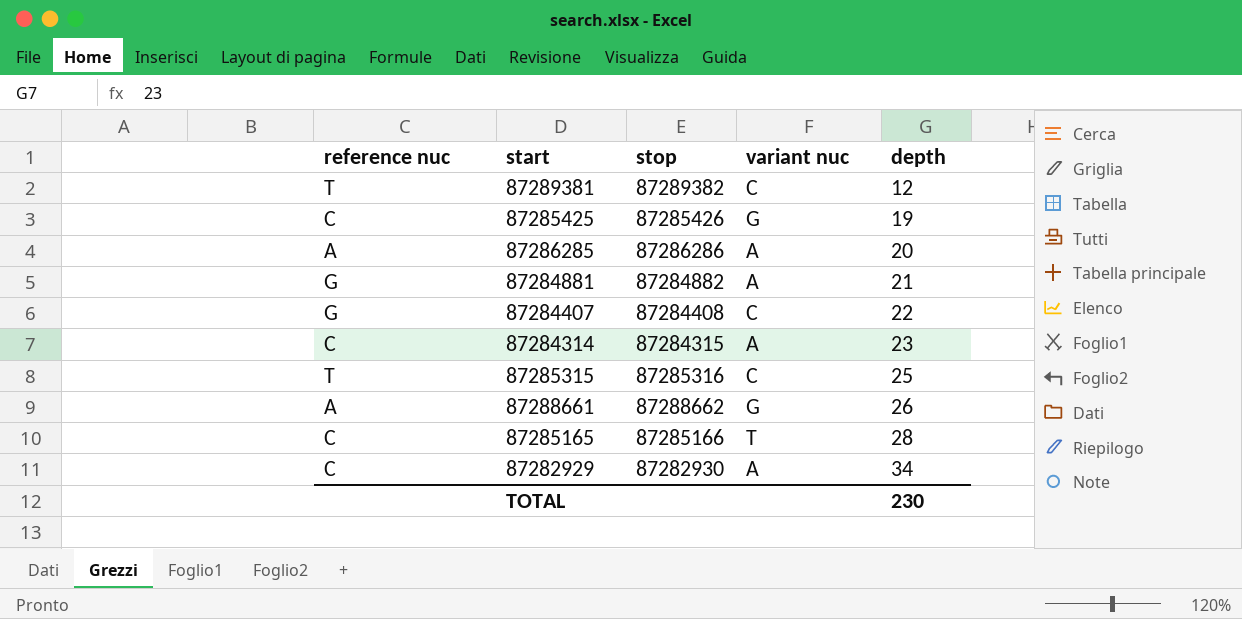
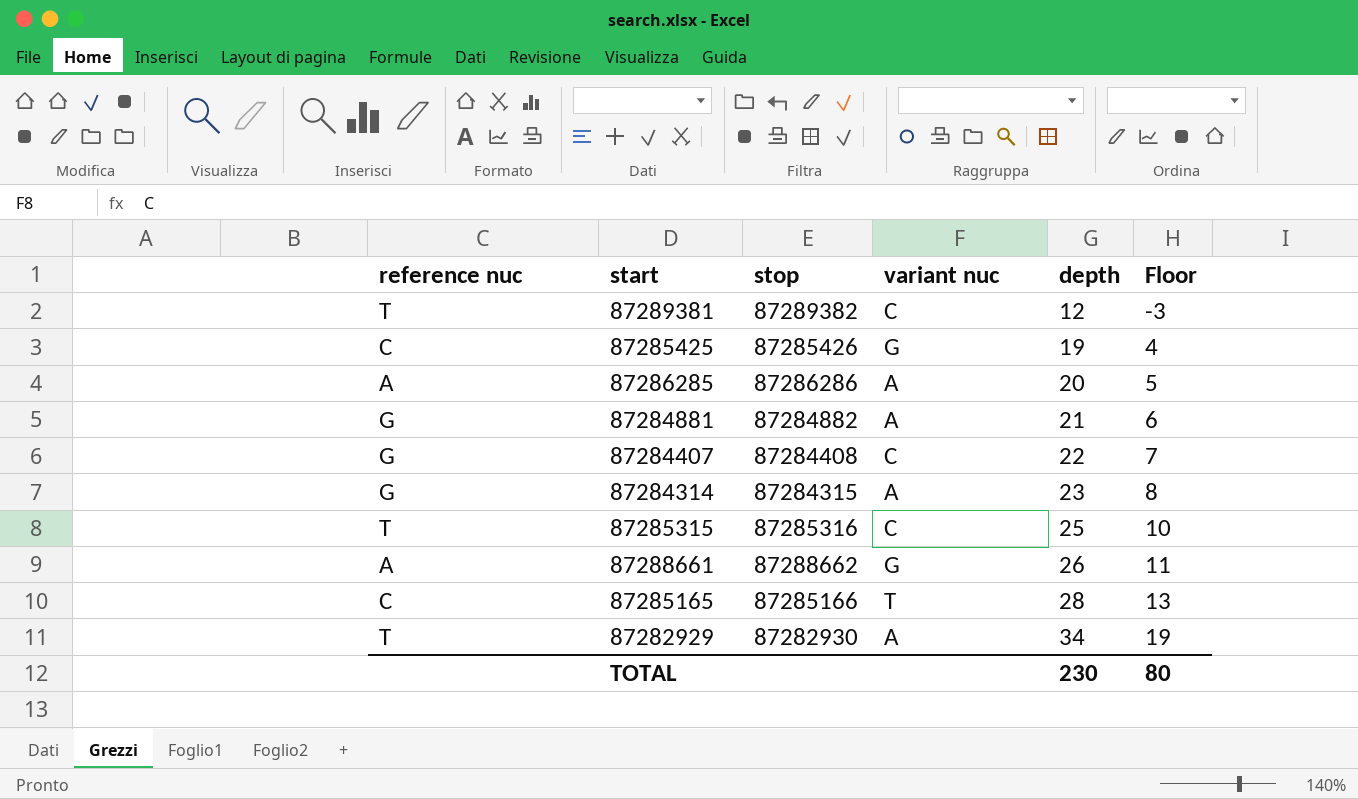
column Floor | formula: none -> [depth] - 15
87284314 | reference nuc: C -> G
87282929 | reference nuc: C -> T

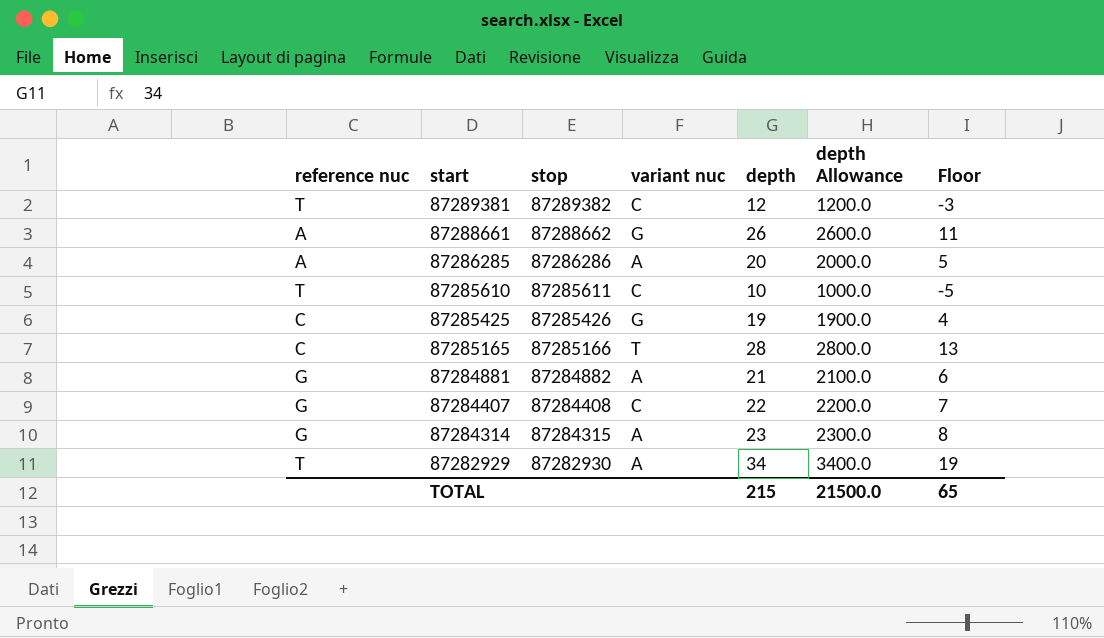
row order: depth ascending -> start descending
column depth Allowance | formula: none -> [depth] * 100
row 87285315: T | 87285316 | C | 25 | 10 -> none
row 87285610: none -> T | 87285611 | C | 10 | 1000.0 | -5
TOTAL | depth: 230 -> 215
TOTAL | Floor: 80 -> 65

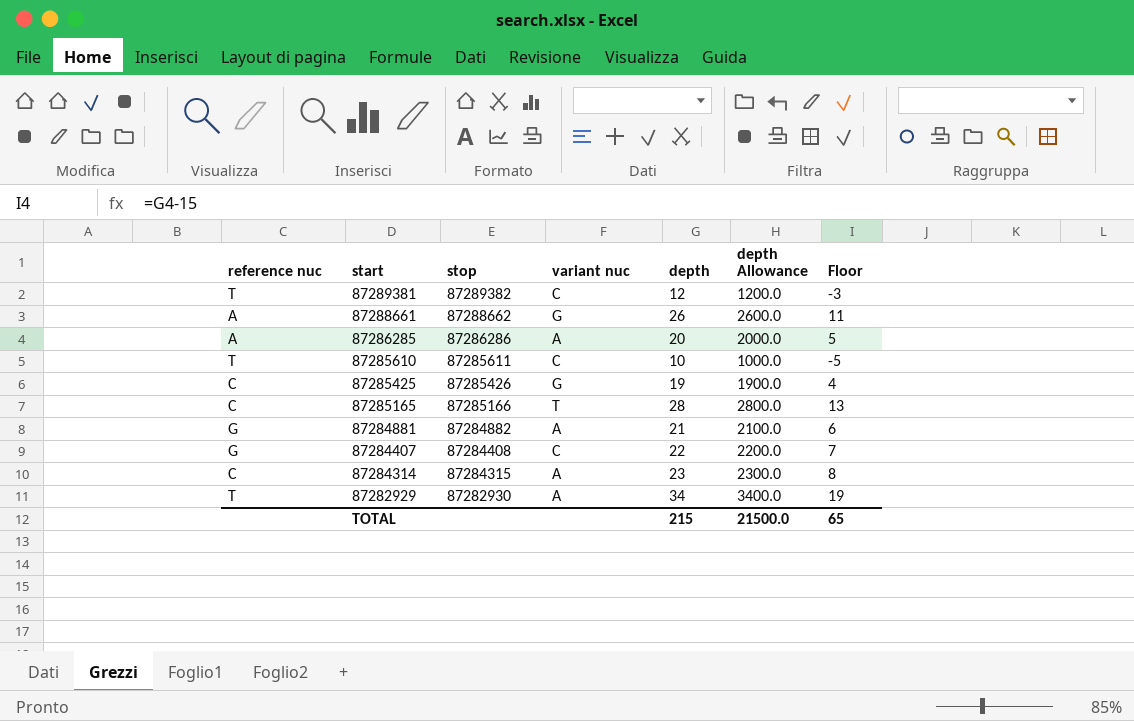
87284314 | reference nuc: G -> C

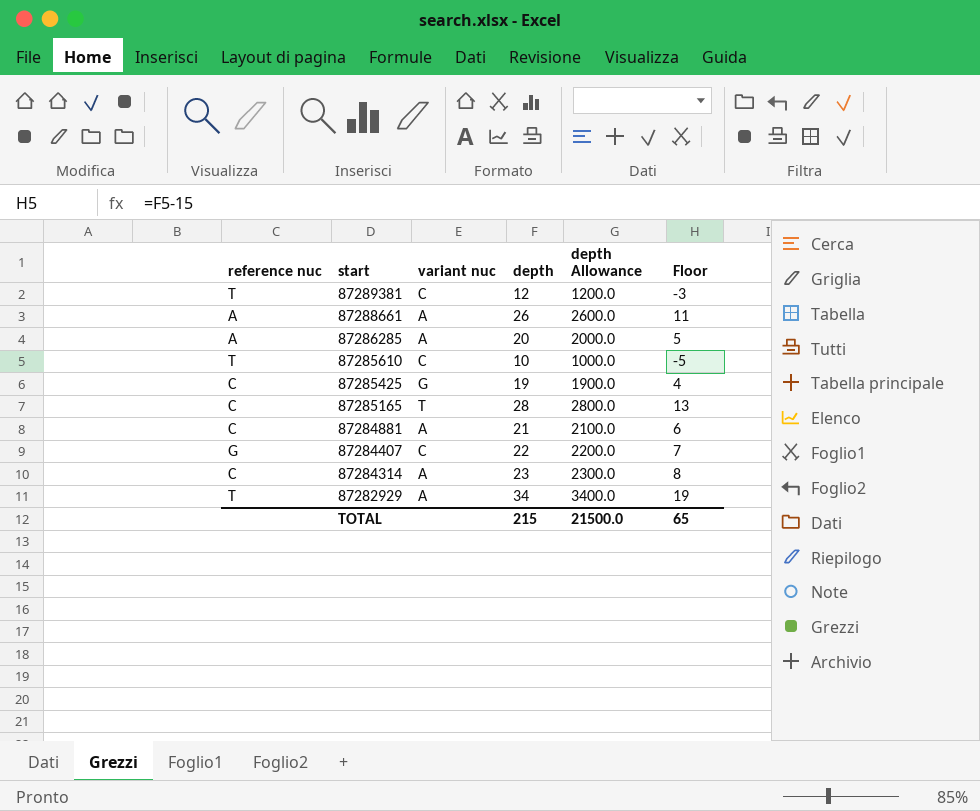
column stop | position: 3 -> none
87288661 | variant nuc: G -> A
87284881 | reference nuc: G -> C

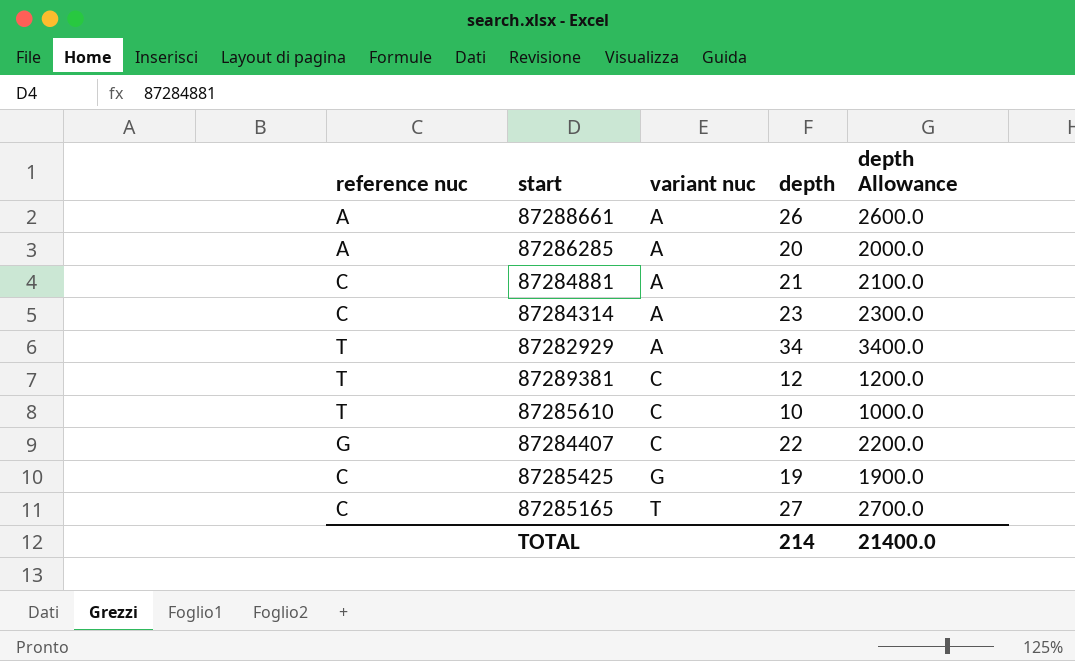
row order: start descending -> variant nuc ascending
column Floor | formula: [depth] - 15 -> none
87285165 | depth: 28 -> 27
87285165 | depth Allowance: 2800.0 -> 2700.0
TOTAL | depth: 215 -> 214
TOTAL | depth Allowance: 21500.0 -> 21400.0

